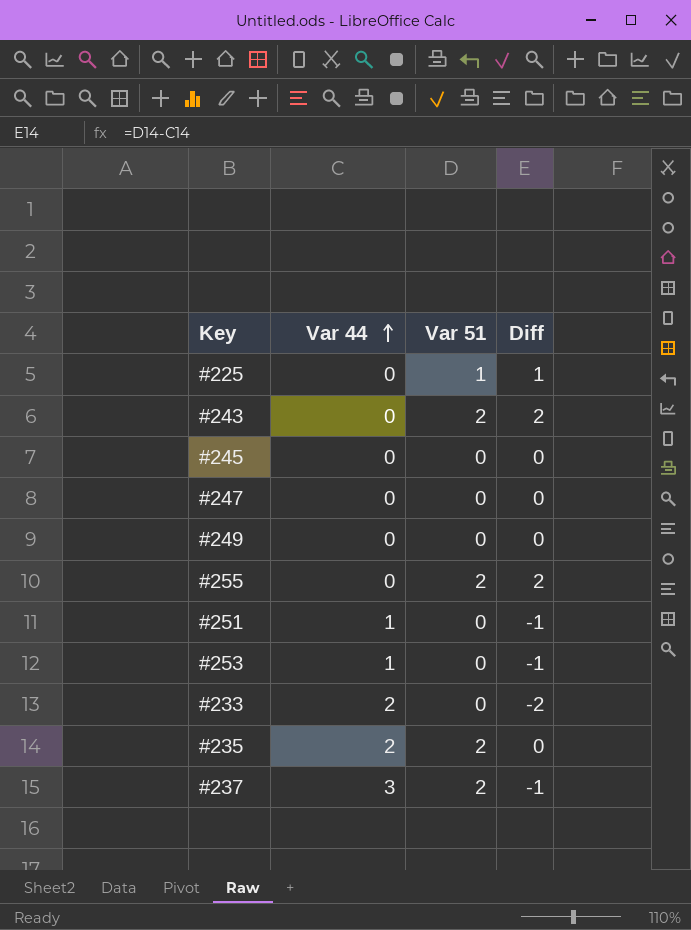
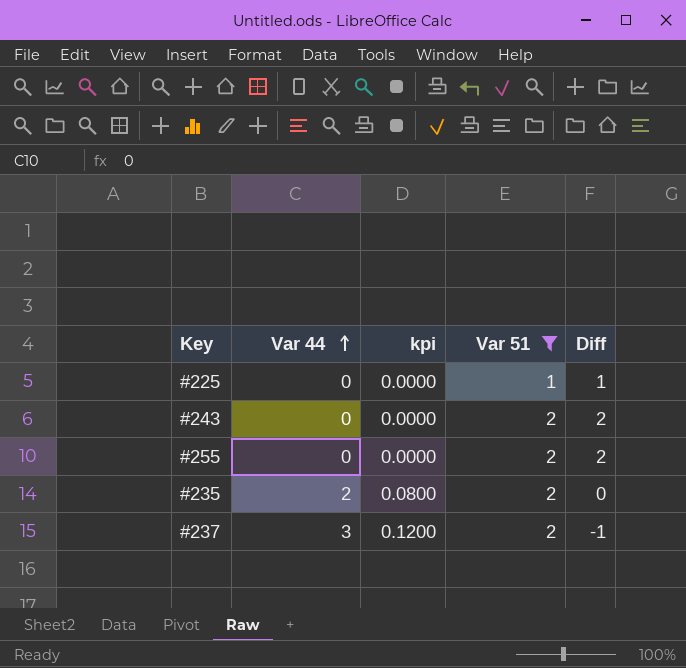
filter: none -> Var 51 != 0
column kpi | formula: none -> [Var 44] * 0.04

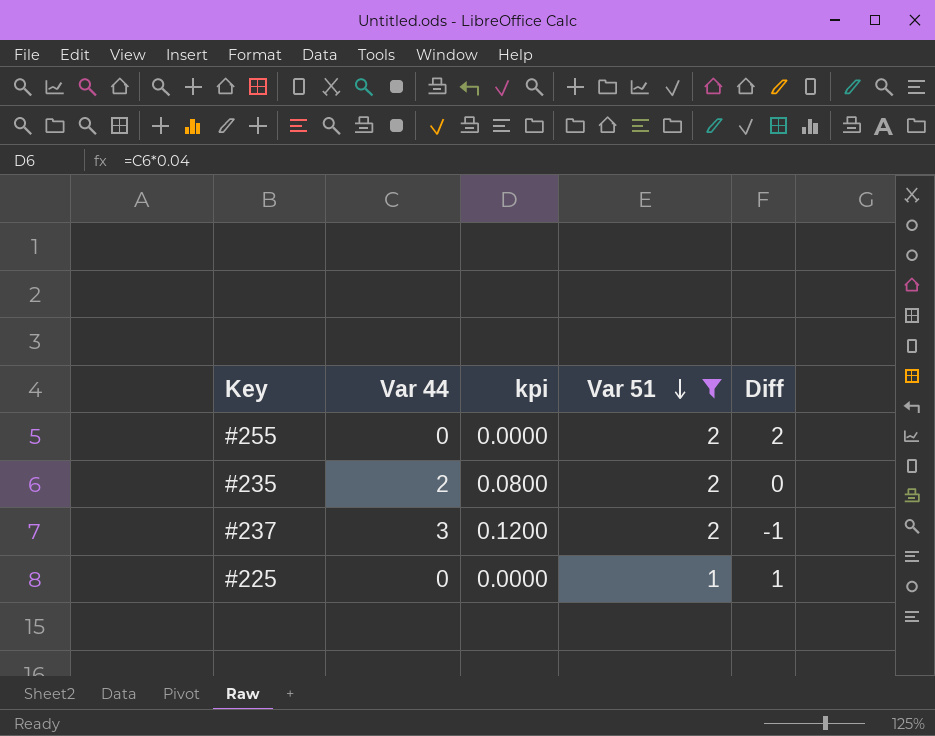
row order: Var 44 ascending -> Var 51 descending
row #243: 0 | 0.0000 | 2 | 2 -> none

